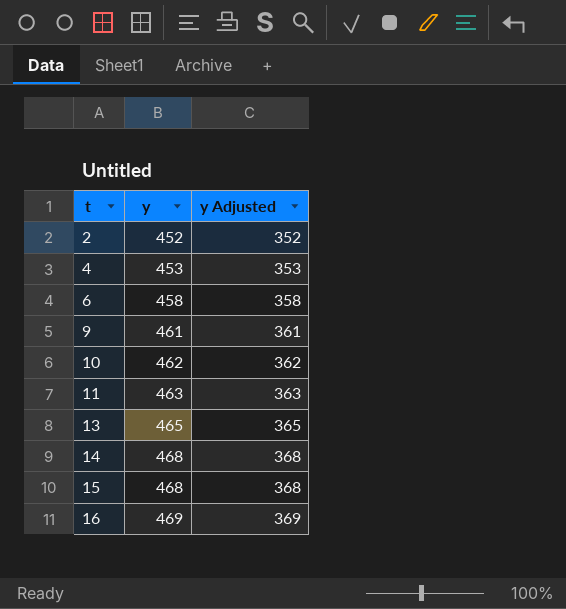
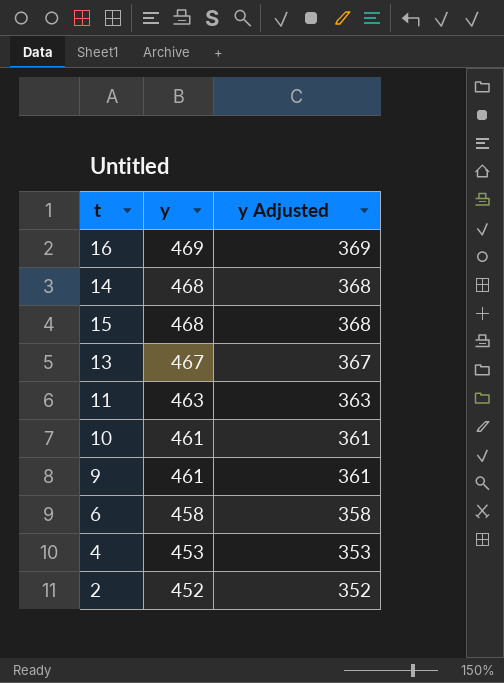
row order: t ascending -> y descending
13 | y: 465 -> 467
13 | y Adjusted: 365 -> 367
10 | y: 462 -> 461
10 | y Adjusted: 362 -> 361

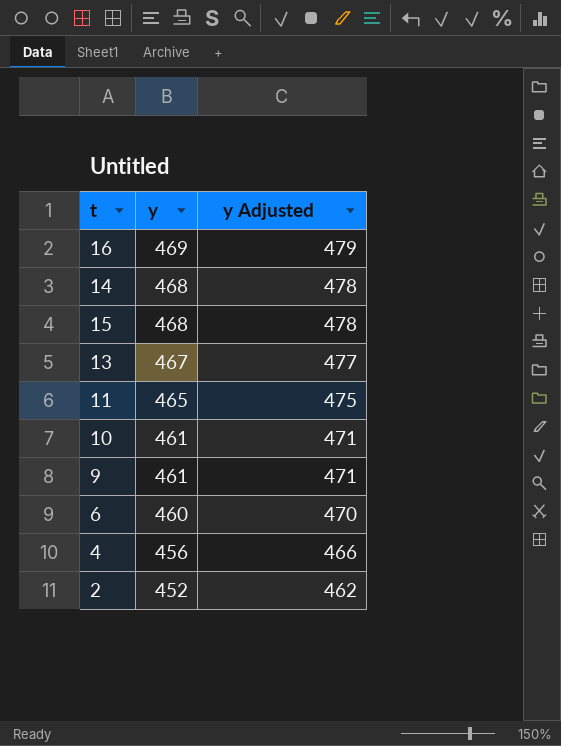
column y Adjusted | formula: [y] - 100 -> [y] + 10
11 | y: 463 -> 465
6 | y: 458 -> 460
4 | y: 453 -> 456

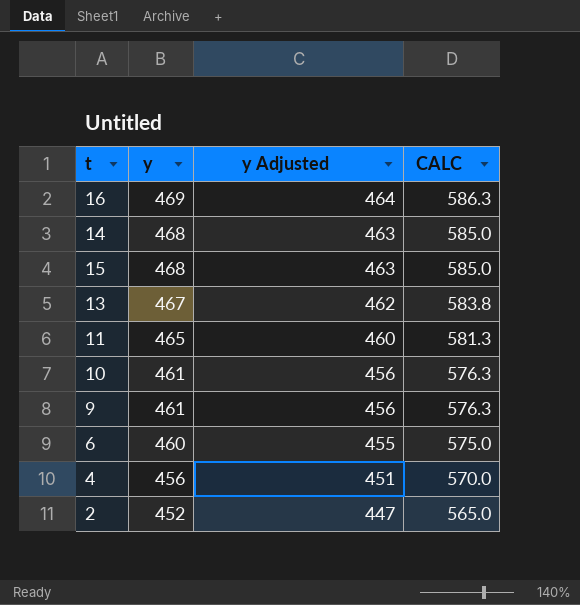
column y Adjusted | formula: [y] + 10 -> [y] - 5
column CALC | formula: none -> [y] * 1.25

